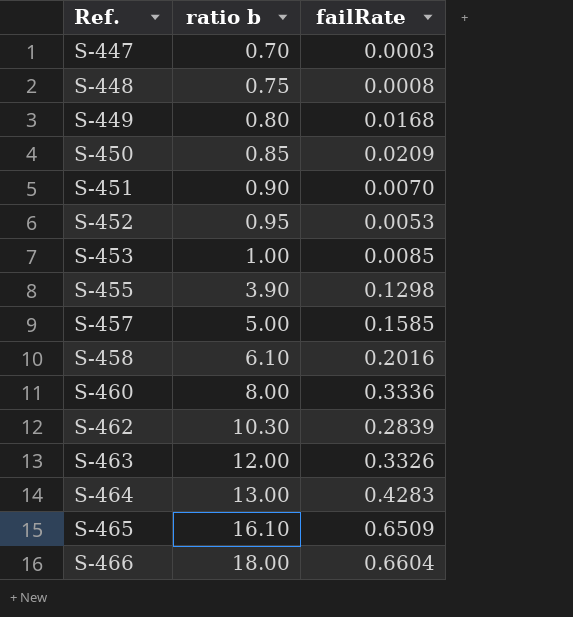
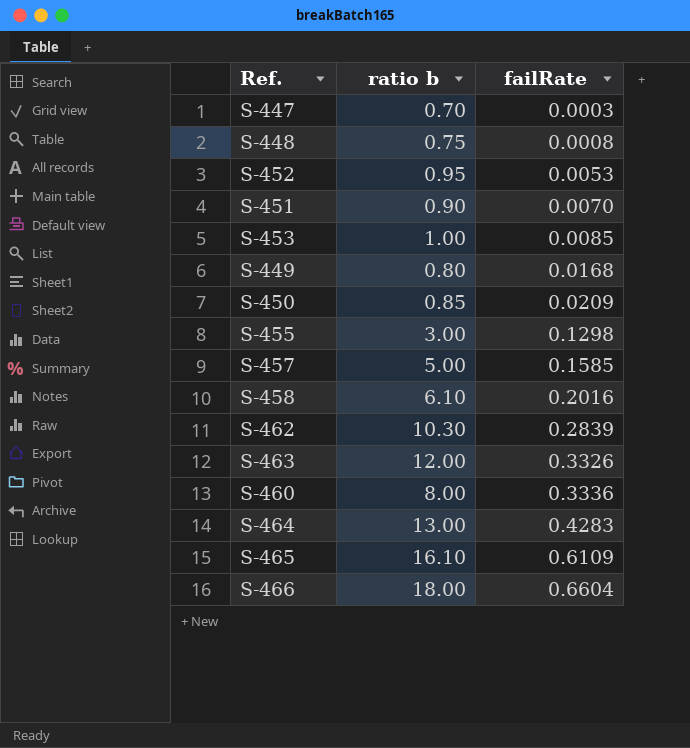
row order: Ref. ascending -> failRate ascending
S-455 | ratio b: 3.90 -> 3.00
S-465 | failRate: 0.6509 -> 0.6109

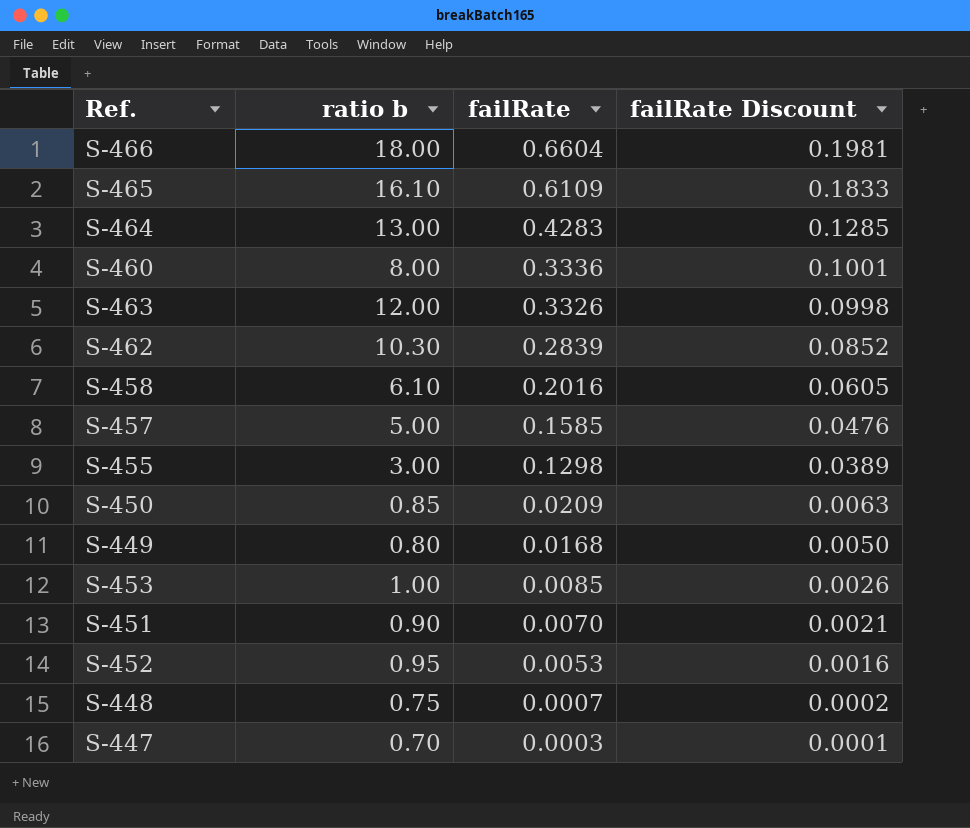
row order: failRate ascending -> failRate descending
column failRate Discount | formula: none -> [failRate] * 0.3
S-448 | failRate: 0.0008 -> 0.0007

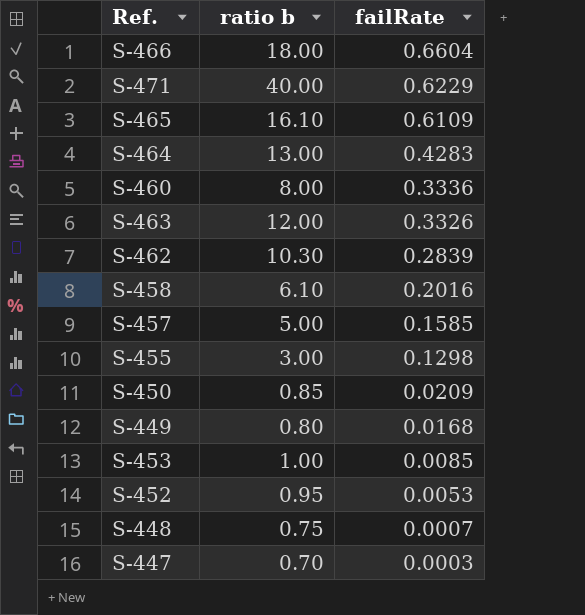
column failRate Discount | formula: [failRate] * 0.3 -> none
row S-451: 0.90 | 0.0070 | 0.0021 -> none
row S-471: none -> 40.00 | 0.6229

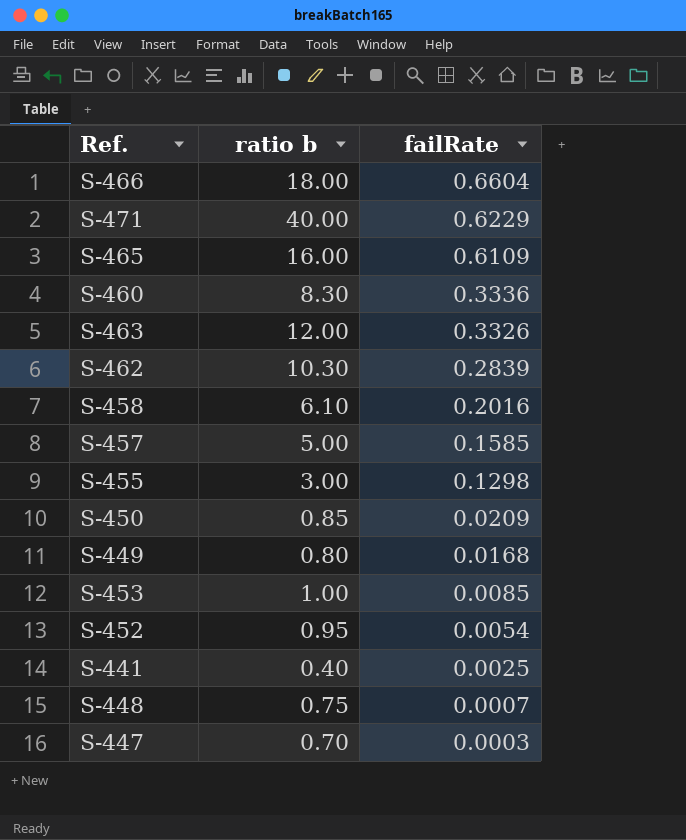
row S-464: 13.00 | 0.4283 -> none
S-465 | ratio b: 16.10 -> 16.00
S-460 | ratio b: 8.00 -> 8.30
S-452 | failRate: 0.0053 -> 0.0054
row S-441: none -> 0.40 | 0.0025

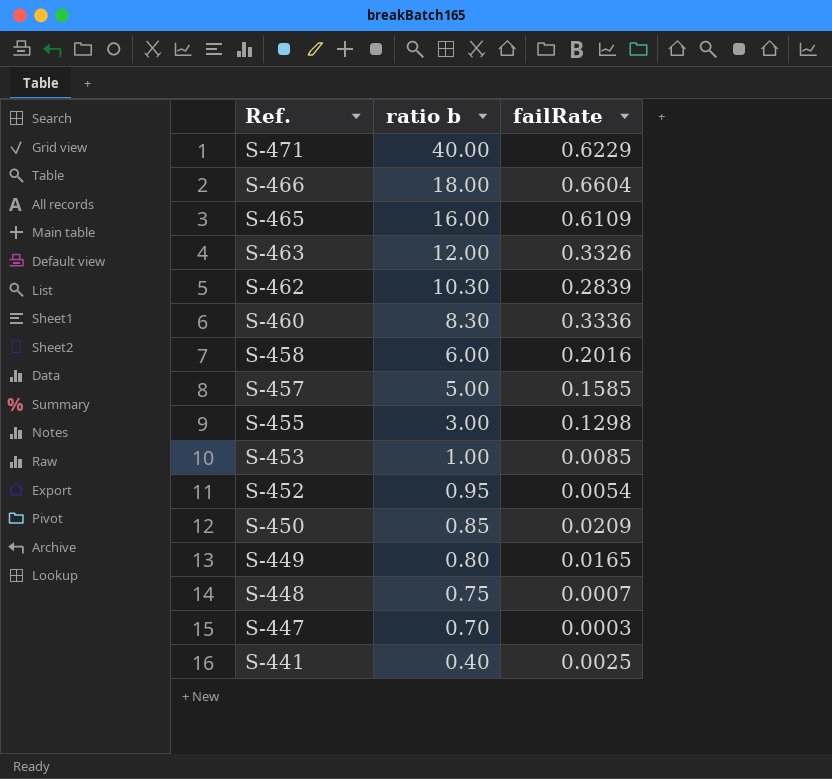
row order: failRate descending -> Ref. descending
S-458 | ratio b: 6.10 -> 6.00
S-449 | failRate: 0.0168 -> 0.0165

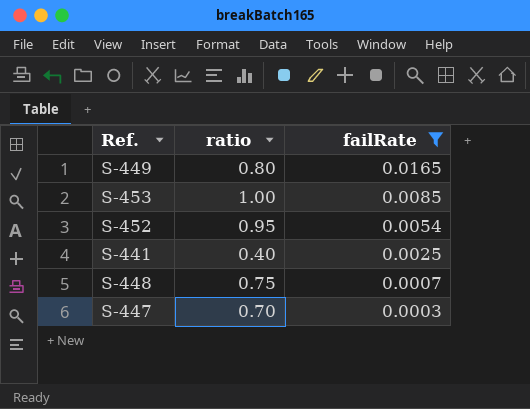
filter: none -> failRate <= 0.0165
row order: Ref. descending -> failRate descending
column name: ratio b -> ratio

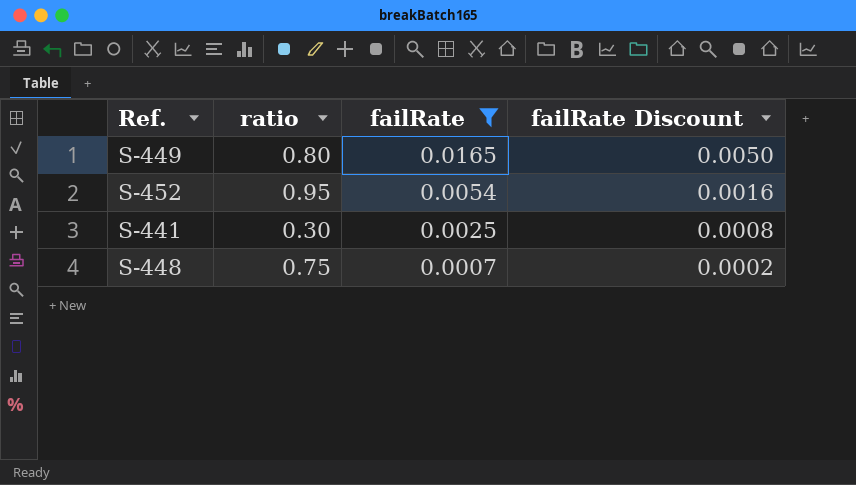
column failRate Discount | formula: none -> [failRate] * 0.3
row S-453: 1.00 | 0.0085 -> none
row S-447: 0.70 | 0.0003 -> none
S-441 | ratio: 0.40 -> 0.30

